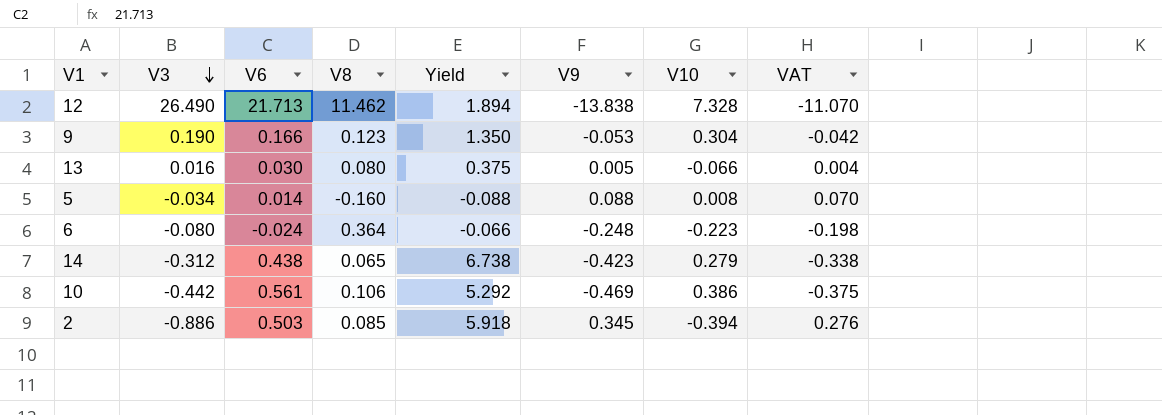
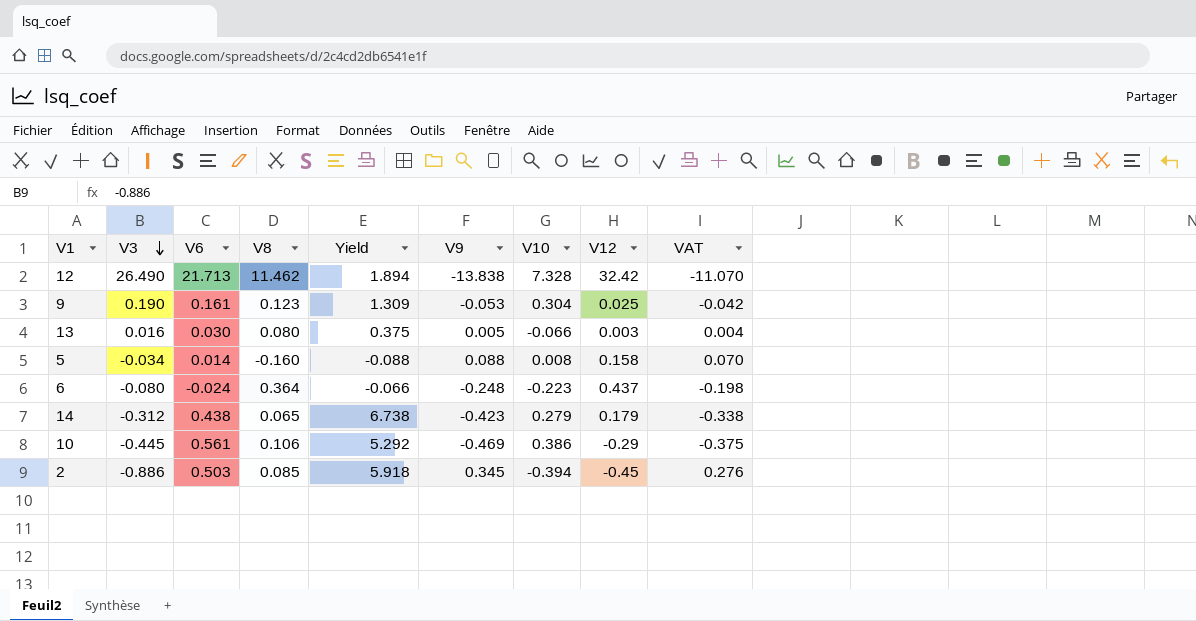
column V12 | position: none -> 8
9 | V6: 0.166 -> 0.161
9 | Yield: 1.350 -> 1.309
10 | V3: -0.442 -> -0.445

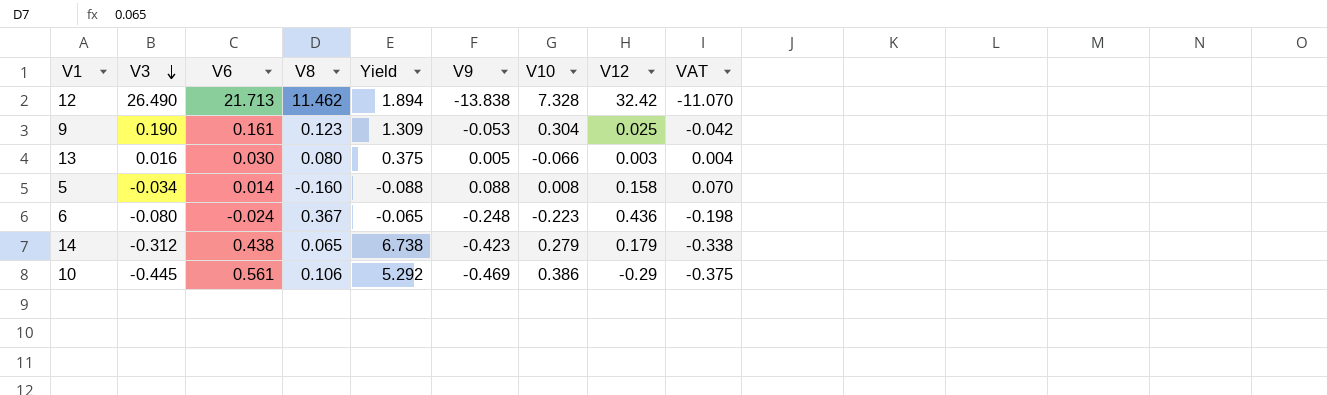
row 2: -0.886 | 0.503 | 0.085 | 5.918 | 0.345 | -0.394 | -0.45 | 0.276 -> none
6 | V8: 0.364 -> 0.367
6 | Yield: -0.066 -> -0.065
6 | V12: 0.437 -> 0.436

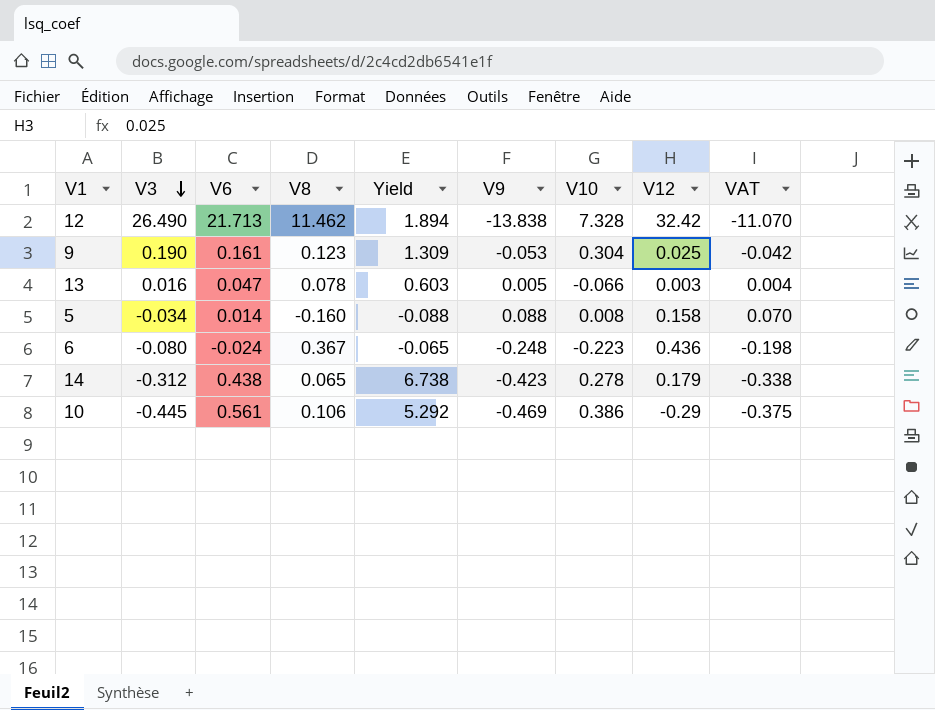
13 | V6: 0.030 -> 0.047
13 | V8: 0.080 -> 0.078
13 | Yield: 0.375 -> 0.603
14 | V10: 0.279 -> 0.278

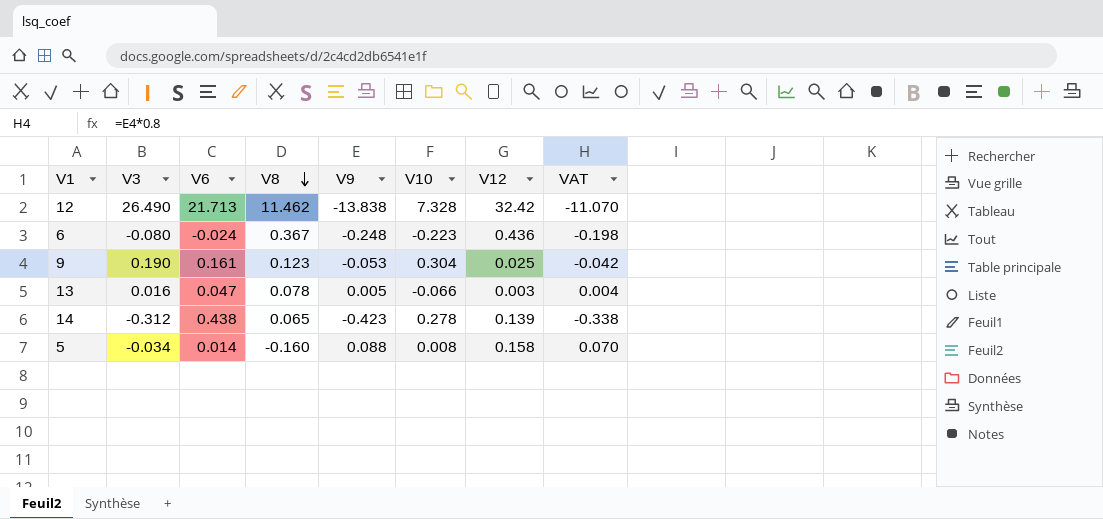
row order: V3 descending -> V8 descending
column Yield | formula: [V6] / [V8] -> none
row 10: -0.445 | 0.561 | 0.106 | 5.292 | -0.469 | 0.386 | -0.29 | -0.375 -> none
14 | V12: 0.179 -> 0.139

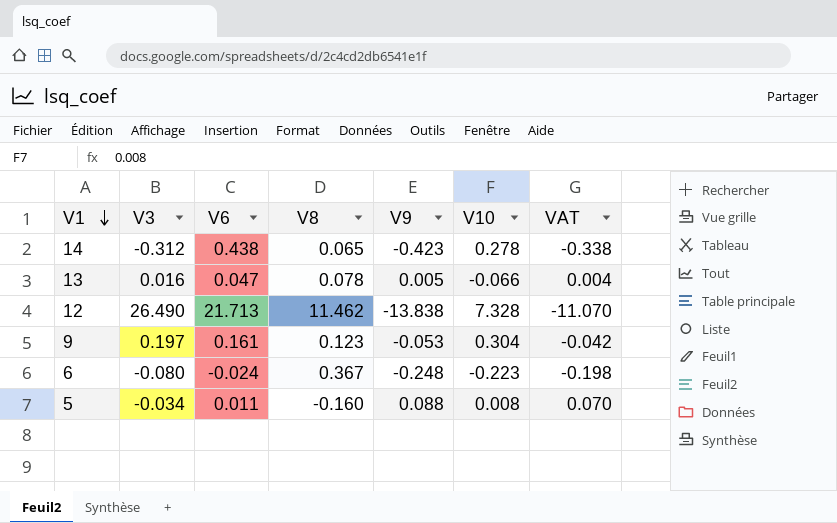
row order: V8 descending -> V1 descending
column V12 | position: 7 -> none
9 | V3: 0.190 -> 0.197
5 | V6: 0.014 -> 0.011

